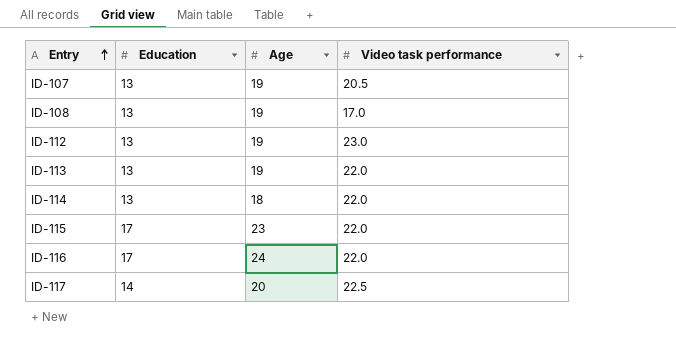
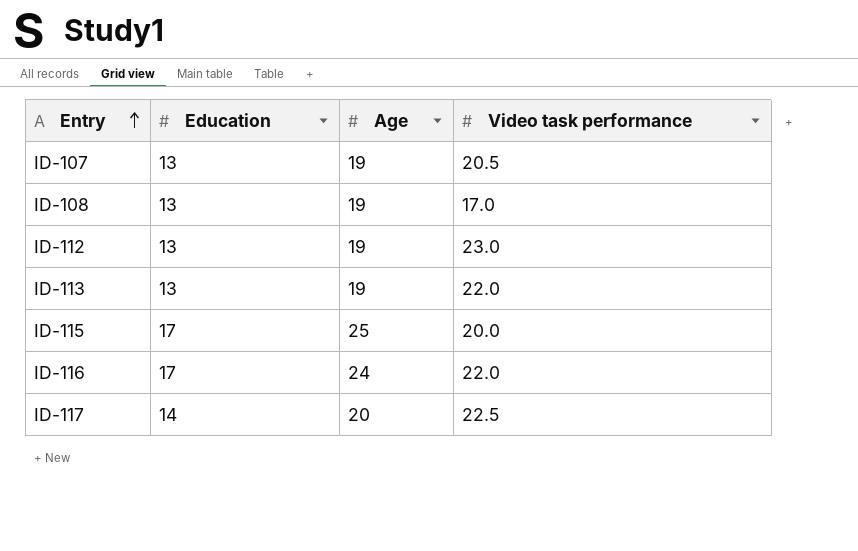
row ID-114: 13 | 18 | 22.0 -> none
ID-115 | Age: 23 -> 25
ID-115 | Video task performance: 22.0 -> 20.0

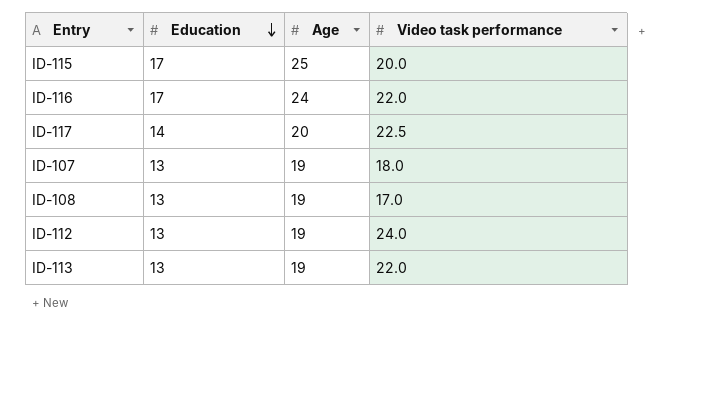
row order: Entry ascending -> Education descending
ID-107 | Video task performance: 20.5 -> 18.0
ID-112 | Video task performance: 23.0 -> 24.0

